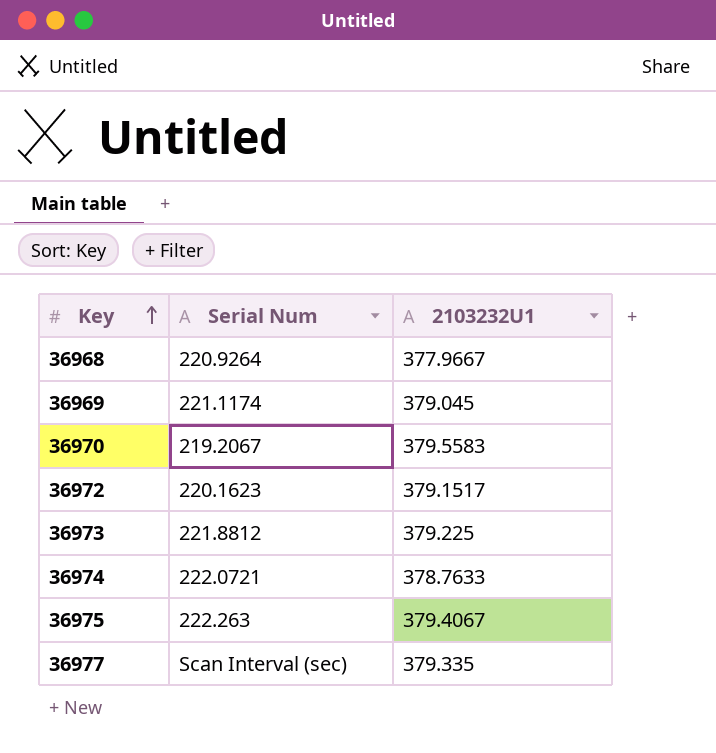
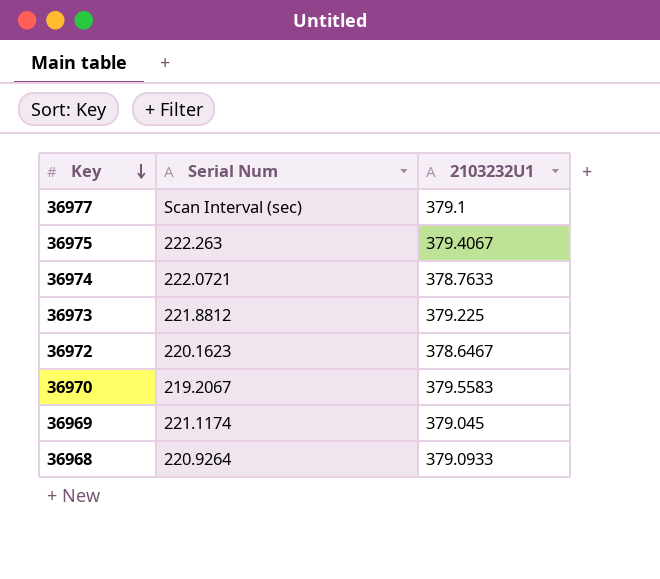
row order: Key ascending -> Key descending
36977 | 2103232U1: 379.335 -> 379.1
36972 | 2103232U1: 379.1517 -> 378.6467
36968 | 2103232U1: 377.9667 -> 379.0933

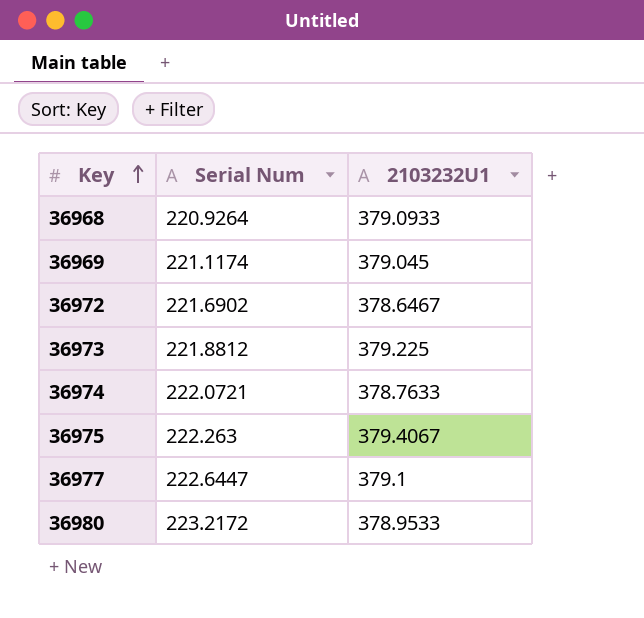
row order: Key descending -> Key ascending
row 36970: 219.2067 | 379.5583 -> none
36972 | Serial Num: 220.1623 -> 221.6902
36977 | Serial Num: Scan Interval (sec) -> 222.6447
row 36980: none -> 223.2172 | 378.9533

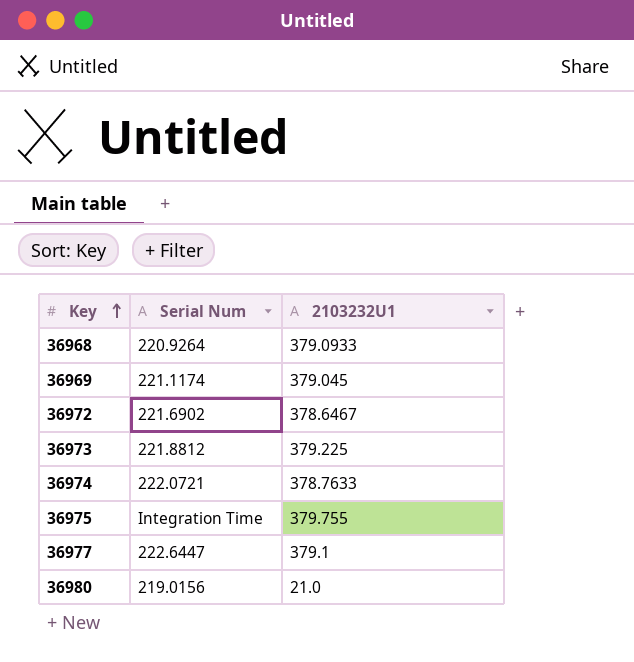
36975 | Serial Num: 222.263 -> Integration Time
36975 | 2103232U1: 379.4067 -> 379.755
36980 | Serial Num: 223.2172 -> 219.0156
36980 | 2103232U1: 378.9533 -> 21.0

